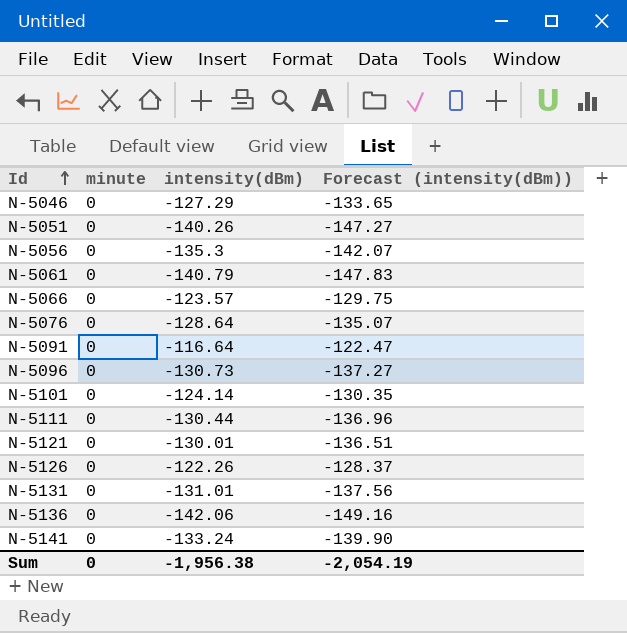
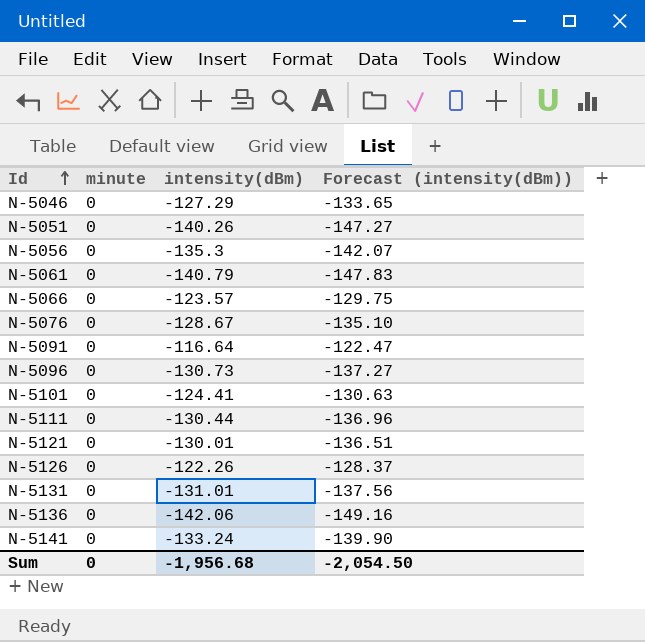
N-5076 | intensity(dBm): -128.64 -> -128.67
N-5076 | Forecast (intensity(dBm)): -135.07 -> -135.10
N-5101 | intensity(dBm): -124.14 -> -124.41
N-5101 | Forecast (intensity(dBm)): -130.35 -> -130.63
Sum | intensity(dBm): -1,956.38 -> -1,956.68
Sum | Forecast (intensity(dBm)): -2,054.19 -> -2,054.50

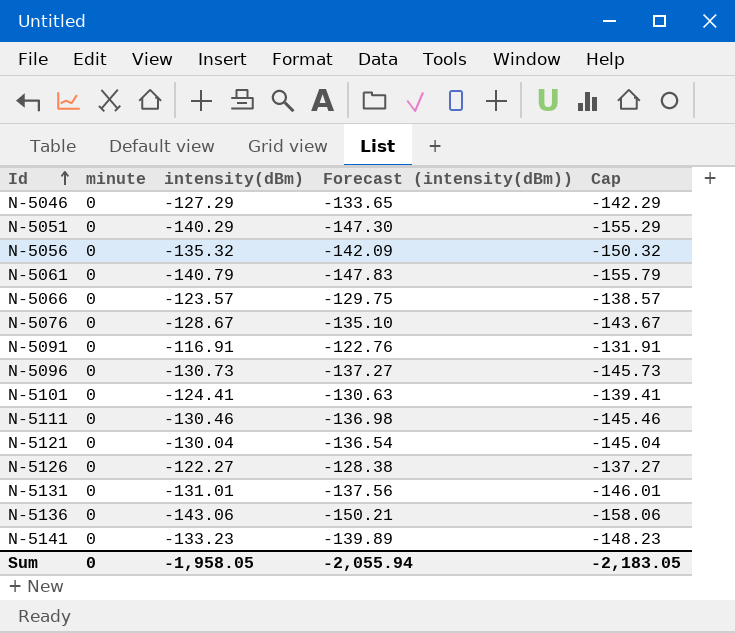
column Cap | formula: none -> [intensity(dBm)] - 15
N-5051 | intensity(dBm): -140.26 -> -140.29
N-5051 | Forecast (intensity(dBm)): -147.27 -> -147.30
N-5056 | intensity(dBm): -135.3 -> -135.32
N-5056 | Forecast (intensity(dBm)): -142.07 -> -142.09
N-5091 | intensity(dBm): -116.64 -> -116.91
N-5091 | Forecast (intensity(dBm)): -122.47 -> -122.76
N-5111 | intensity(dBm): -130.44 -> -130.46
N-5111 | Forecast (intensity(dBm)): -136.96 -> -136.98
N-5121 | intensity(dBm): -130.01 -> -130.04
N-5121 | Forecast (intensity(dBm)): -136.51 -> -136.54
N-5126 | intensity(dBm): -122.26 -> -122.27
N-5126 | Forecast (intensity(dBm)): -128.37 -> -128.38
N-5136 | intensity(dBm): -142.06 -> -143.06
N-5136 | Forecast (intensity(dBm)): -149.16 -> -150.21
N-5141 | intensity(dBm): -133.24 -> -133.23
N-5141 | Forecast (intensity(dBm)): -139.90 -> -139.89
Sum | intensity(dBm): -1,956.68 -> -1,958.05
Sum | Forecast (intensity(dBm)): -2,054.50 -> -2,055.94

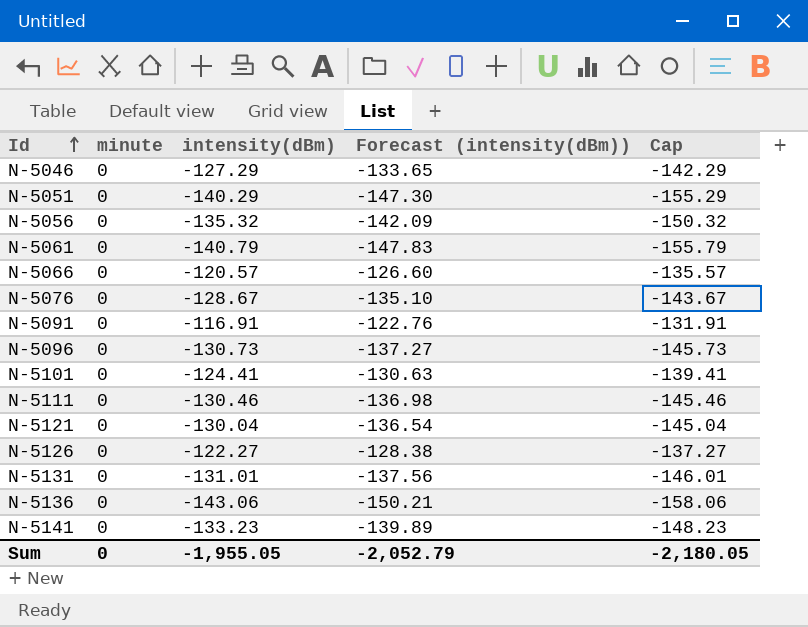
N-5066 | intensity(dBm): -123.57 -> -120.57
N-5066 | Forecast (intensity(dBm)): -129.75 -> -126.60
N-5066 | Cap: -138.57 -> -135.57
Sum | intensity(dBm): -1,958.05 -> -1,955.05
Sum | Forecast (intensity(dBm)): -2,055.94 -> -2,052.79
Sum | Cap: -2,183.05 -> -2,180.05

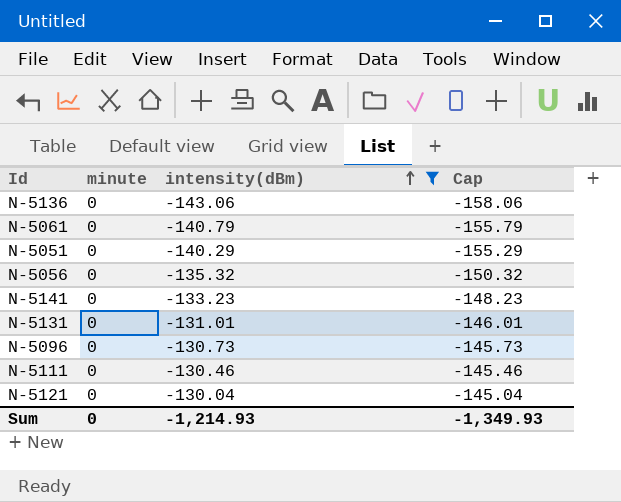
filter: none -> intensity(dBm) <= -130.04
row order: Id ascending -> intensity(dBm) ascending
column Forecast (intensity(dBm)) | formula: [intensity(dBm)] * 1.05 -> none
Sum | intensity(dBm): -1,955.05 -> -1,214.93
Sum | Cap: -2,180.05 -> -1,349.93

